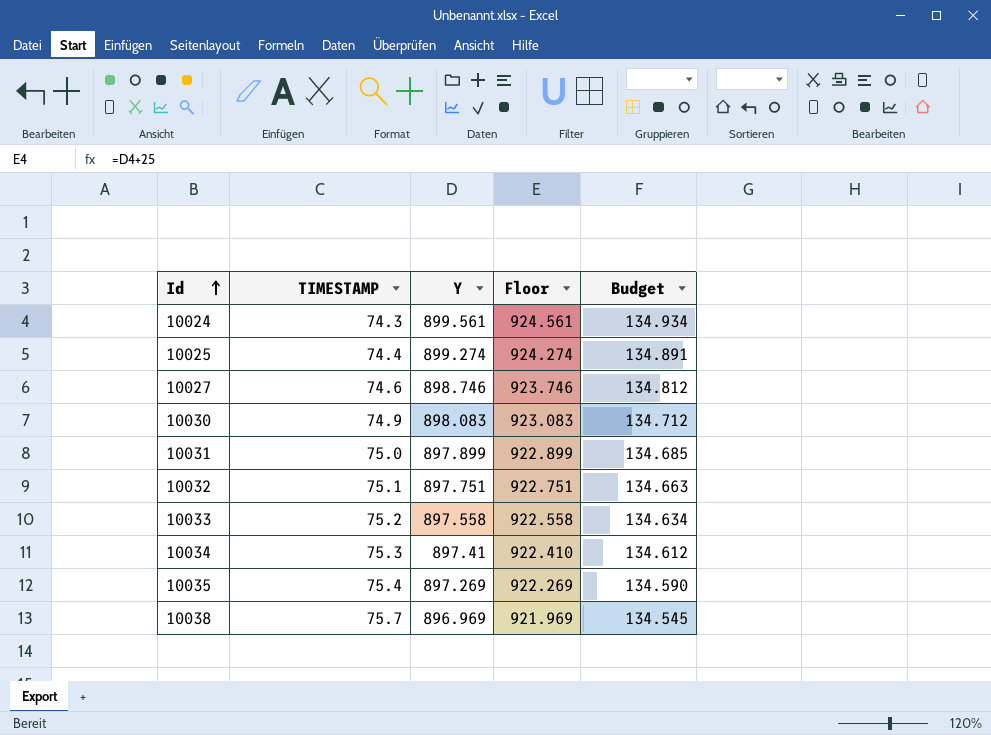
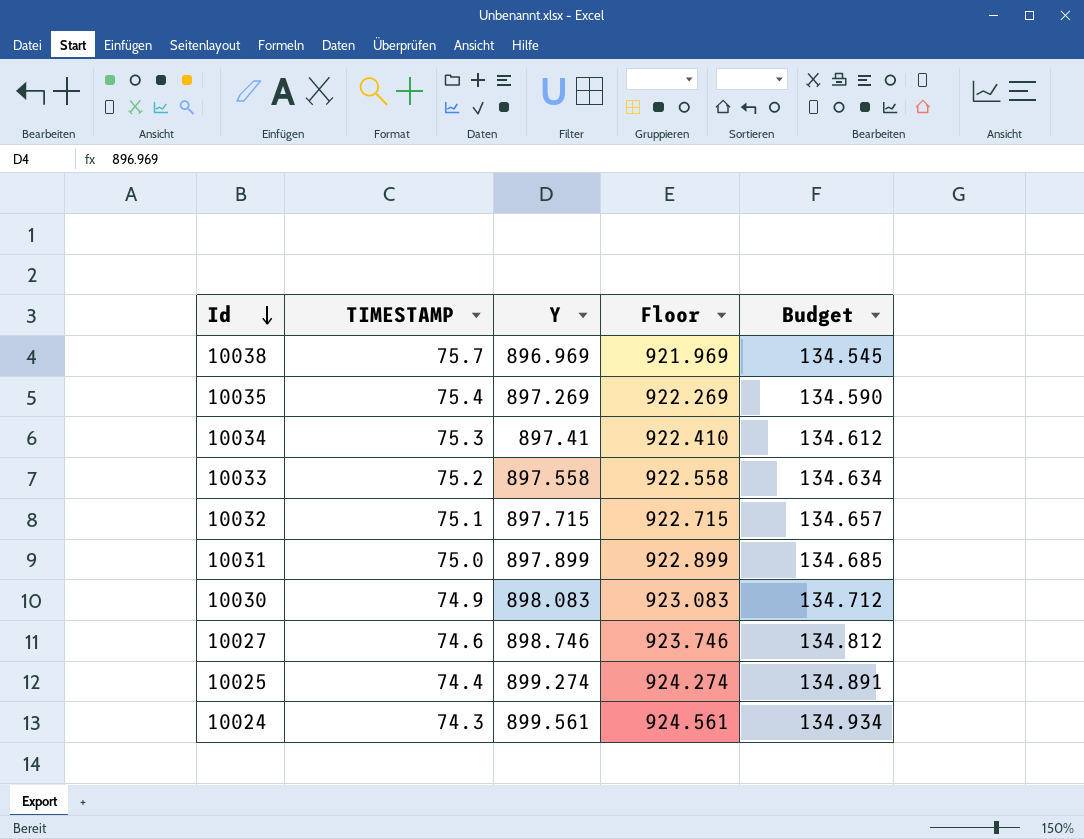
row order: Id ascending -> Id descending
10032 | Y: 897.751 -> 897.715
10032 | Floor: 922.751 -> 922.715
10032 | Budget: 134.663 -> 134.657

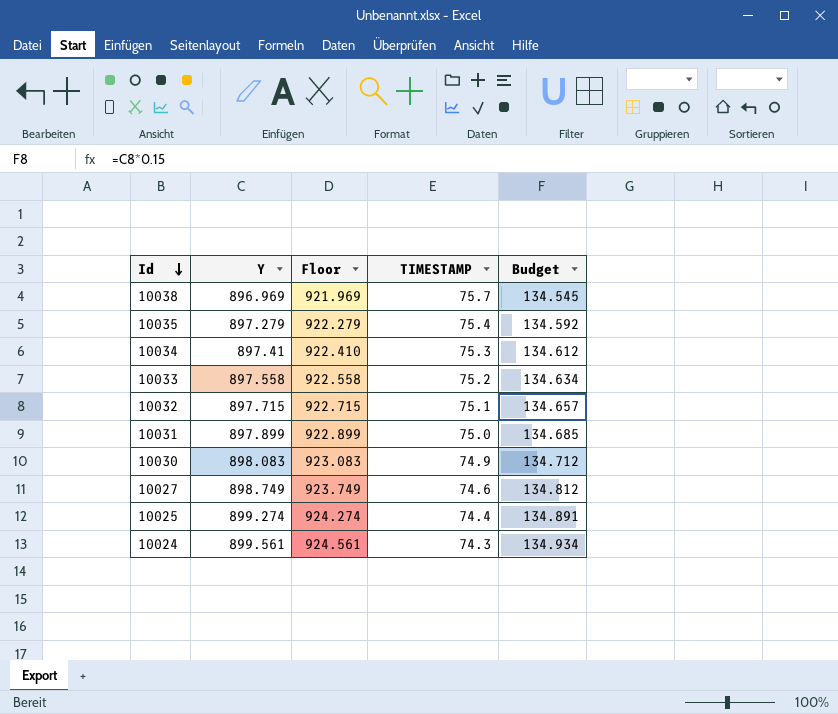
column TIMESTAMP | position: 2 -> 4
10035 | Y: 897.269 -> 897.279
10035 | Floor: 922.269 -> 922.279
10035 | Budget: 134.590 -> 134.592
10027 | Y: 898.746 -> 898.749
10027 | Floor: 923.746 -> 923.749

